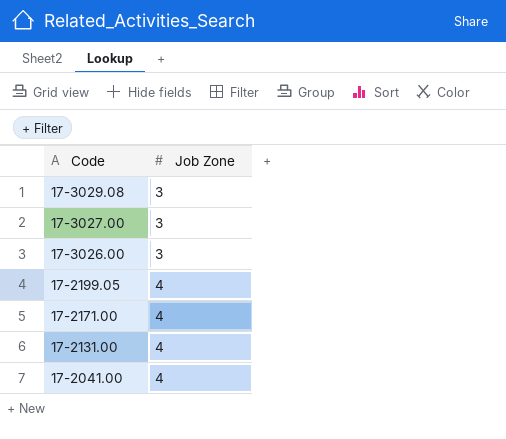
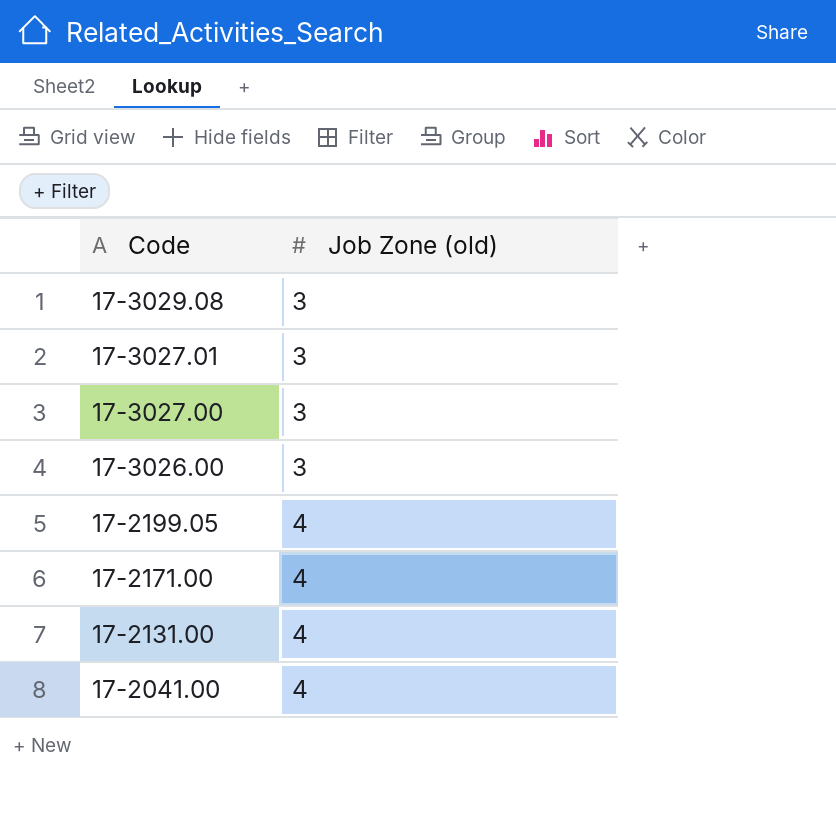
column name: Job Zone -> Job Zone (old)
row 17-3027.01: none -> 3

